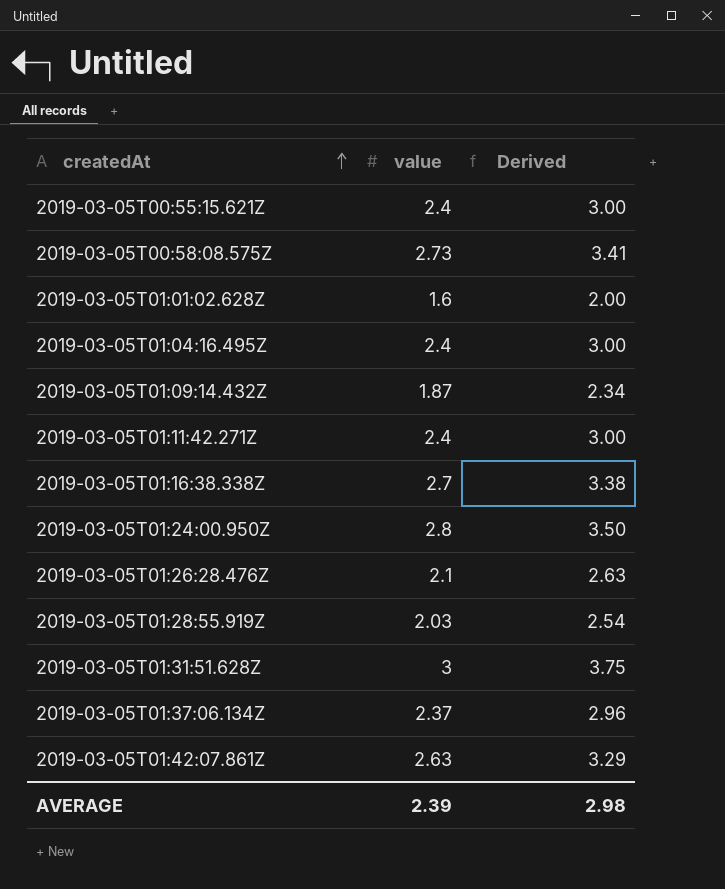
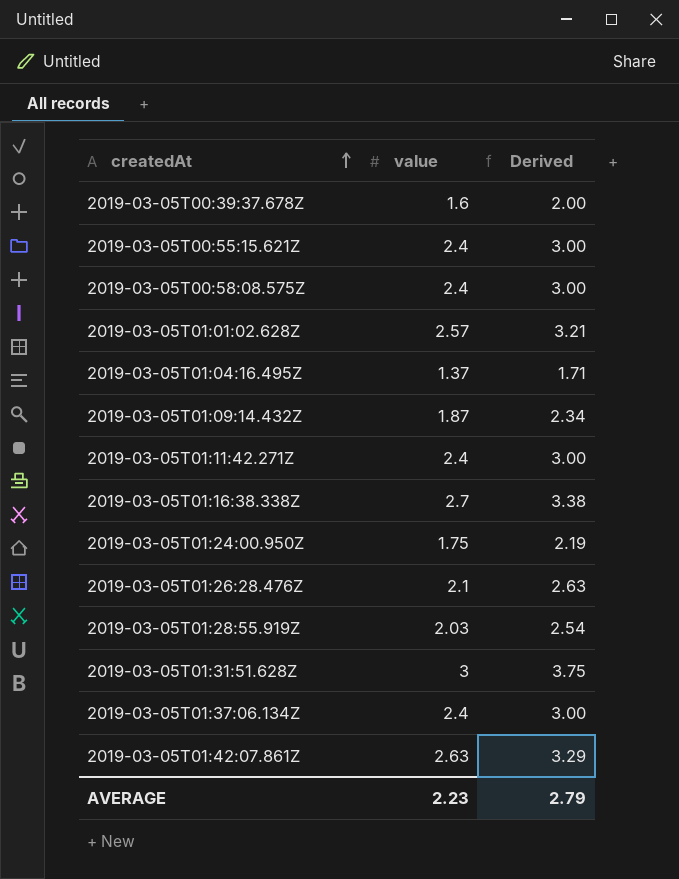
row 2019-03-05T00:39:37.678Z: none -> 1.6 | 2.00
2019-03-05T00:58:08.575Z | value: 2.73 -> 2.4
2019-03-05T00:58:08.575Z | Derived: 3.41 -> 3.00
2019-03-05T01:01:02.628Z | value: 1.6 -> 2.57
2019-03-05T01:01:02.628Z | Derived: 2.00 -> 3.21
2019-03-05T01:04:16.495Z | value: 2.4 -> 1.37
2019-03-05T01:04:16.495Z | Derived: 3.00 -> 1.71
2019-03-05T01:24:00.950Z | value: 2.8 -> 1.75
2019-03-05T01:24:00.950Z | Derived: 3.50 -> 2.19
2019-03-05T01:37:06.134Z | value: 2.37 -> 2.4
2019-03-05T01:37:06.134Z | Derived: 2.96 -> 3.00
AVERAGE | value: 2.39 -> 2.23
AVERAGE | Derived: 2.98 -> 2.79

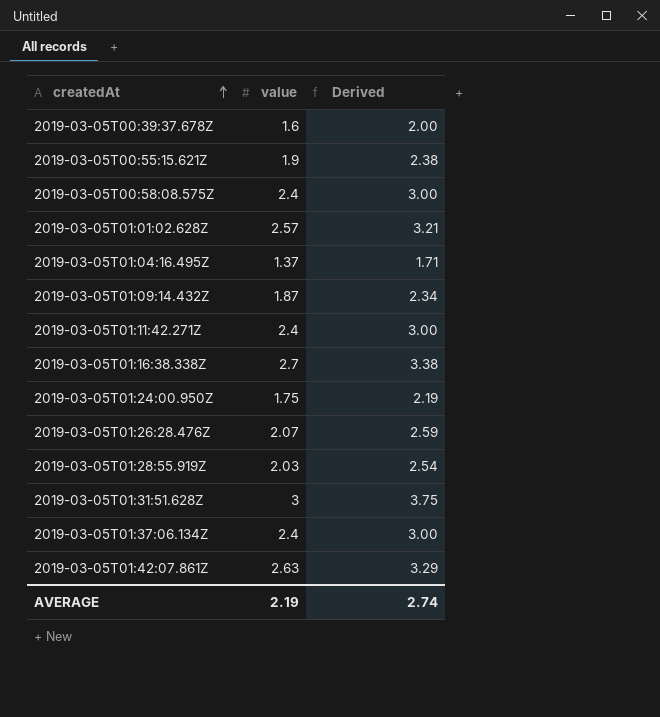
2019-03-05T00:55:15.621Z | value: 2.4 -> 1.9
2019-03-05T00:55:15.621Z | Derived: 3.00 -> 2.38
2019-03-05T01:26:28.476Z | value: 2.1 -> 2.07
2019-03-05T01:26:28.476Z | Derived: 2.63 -> 2.59
AVERAGE | value: 2.23 -> 2.19
AVERAGE | Derived: 2.79 -> 2.74

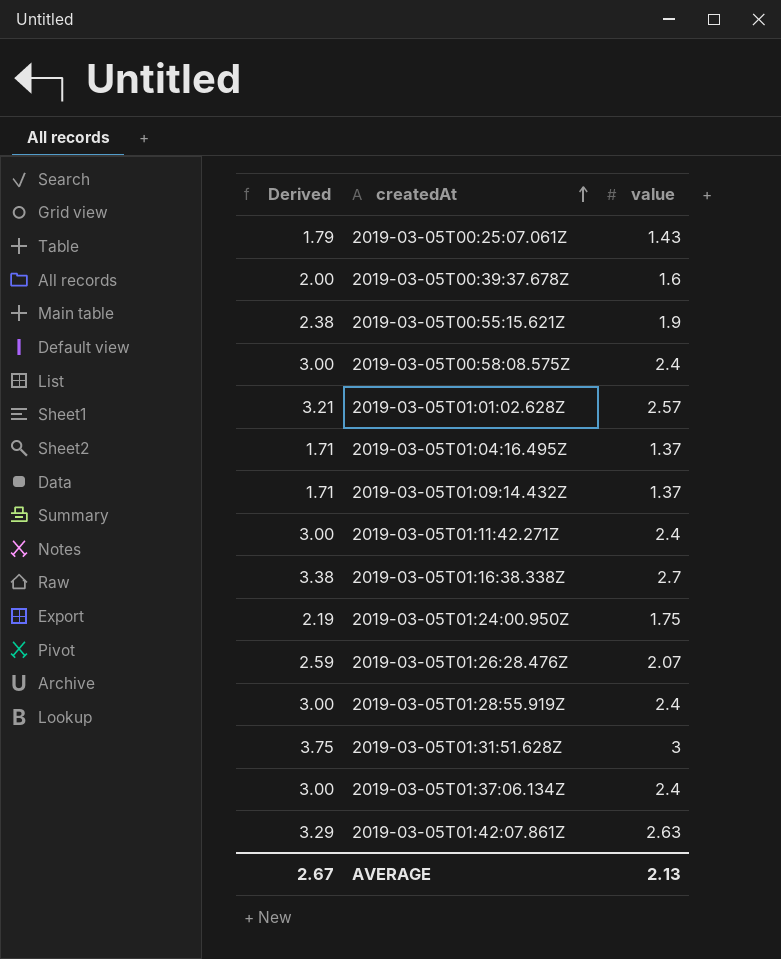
column Derived | position: 3 -> 1
row 2019-03-05T00:25:07.061Z: none -> 1.79 | 1.43
2019-03-05T01:09:14.432Z | Derived: 2.34 -> 1.71
2019-03-05T01:09:14.432Z | value: 1.87 -> 1.37
2019-03-05T01:28:55.919Z | Derived: 2.54 -> 3.00
2019-03-05T01:28:55.919Z | value: 2.03 -> 2.4
AVERAGE | Derived: 2.74 -> 2.67
AVERAGE | value: 2.19 -> 2.13

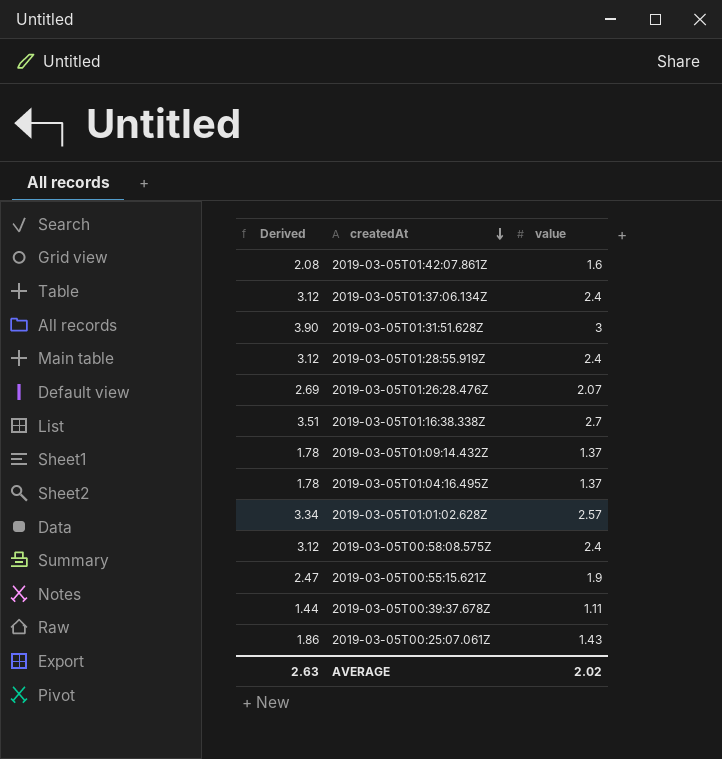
row order: createdAt ascending -> createdAt descending
column Derived | formula: [value] * 1.25 -> [value] * 1.3
row 2019-03-05T01:11:42.271Z: 3.00 | 2.4 -> none
row 2019-03-05T01:24:00.950Z: 2.19 | 1.75 -> none
2019-03-05T01:42:07.861Z | value: 2.63 -> 1.6
2019-03-05T00:39:37.678Z | value: 1.6 -> 1.11
AVERAGE | Derived: 2.67 -> 2.63
AVERAGE | value: 2.13 -> 2.02

